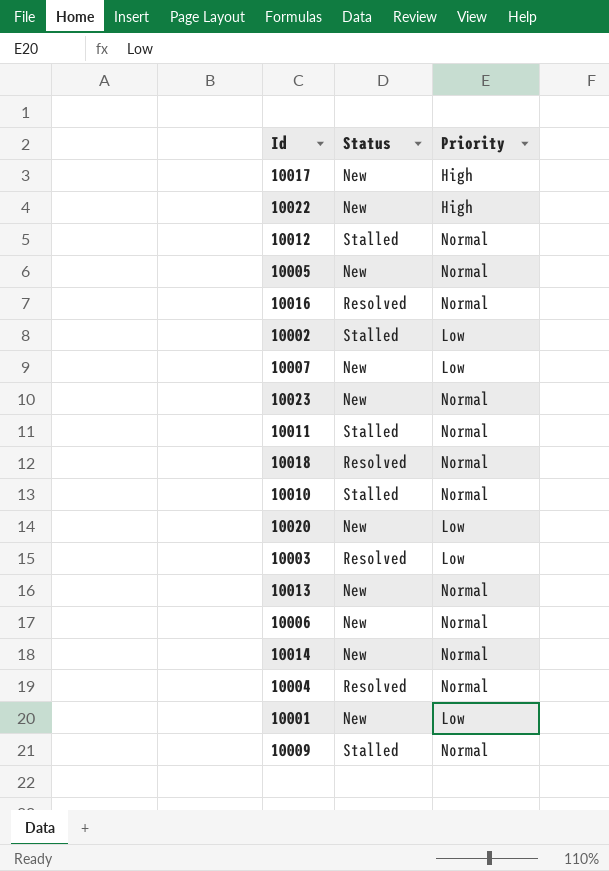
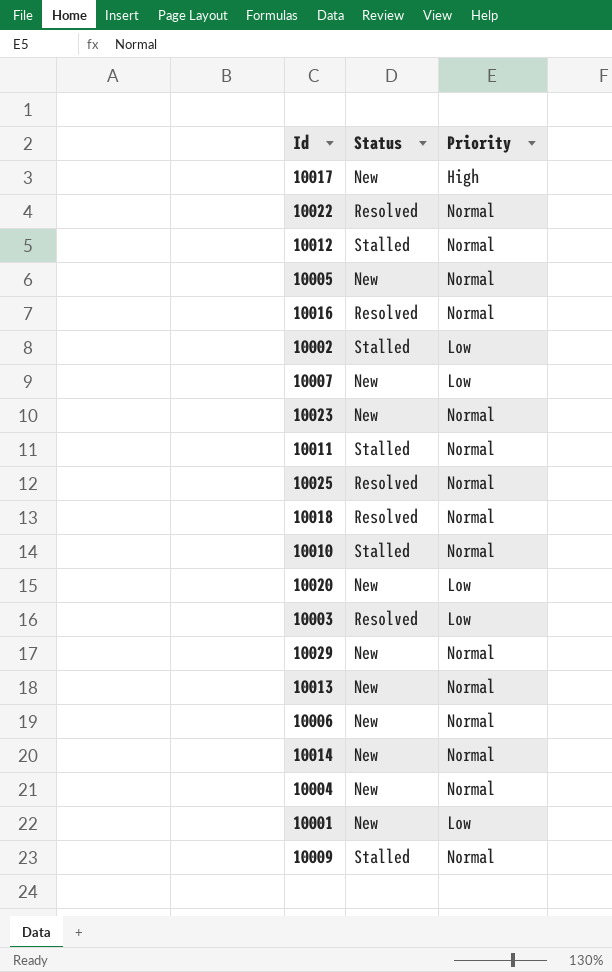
10022 | Status: New -> Resolved
10022 | Priority: High -> Normal
row 10025: none -> Resolved | Normal
row 10029: none -> New | Normal
10004 | Status: Resolved -> New

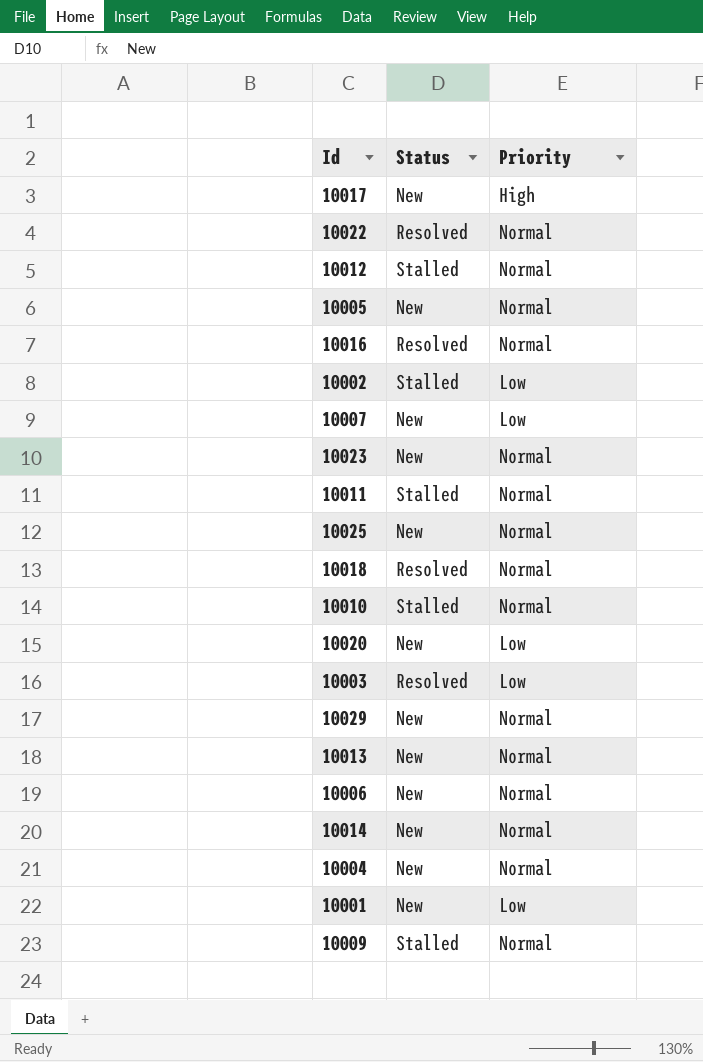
10025 | Status: Resolved -> New

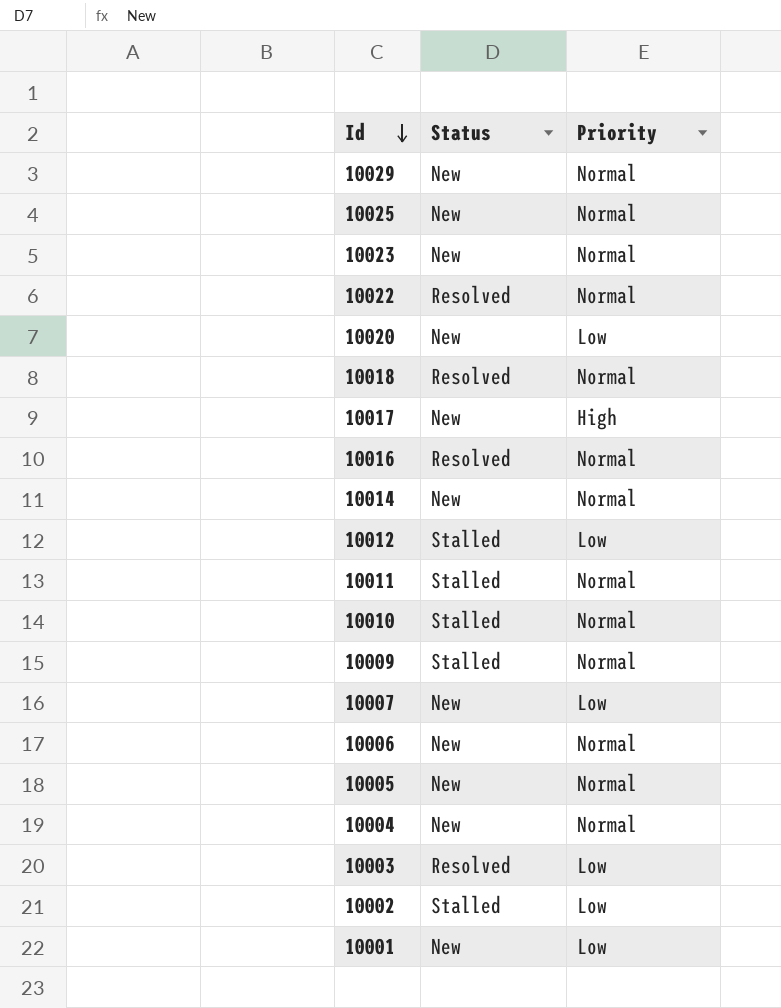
row order: none -> Id descending
row 10013: New | Normal -> none
10012 | Priority: Normal -> Low

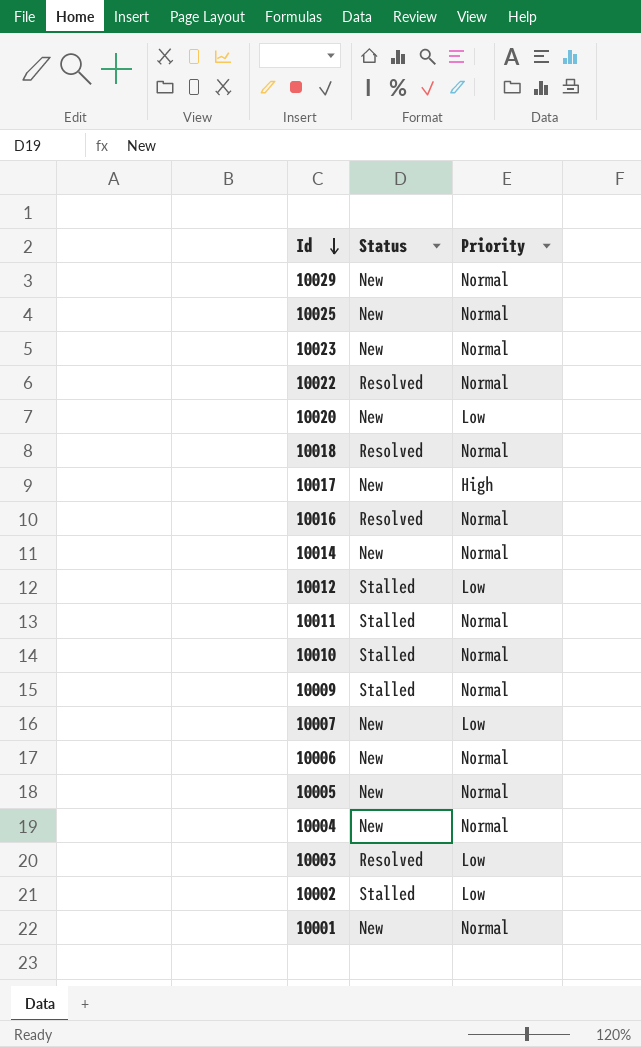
10001 | Priority: Low -> Normal

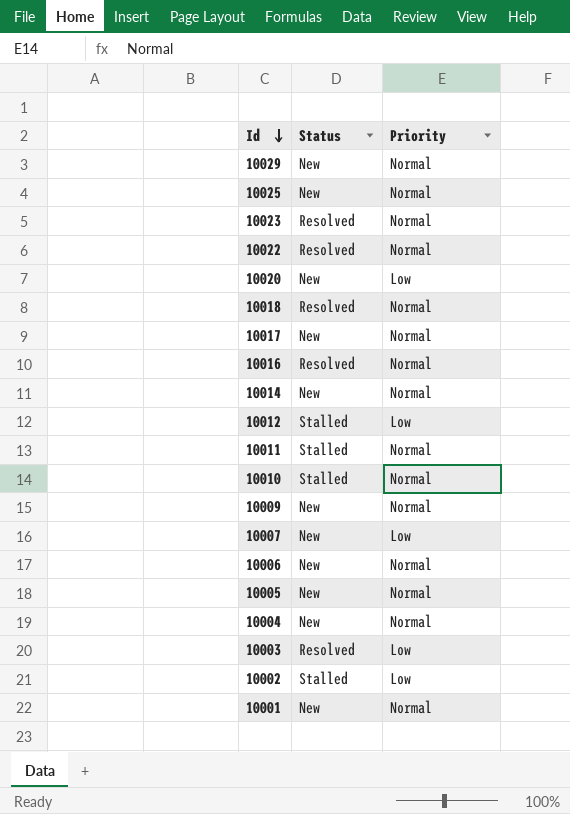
10023 | Status: New -> Resolved
10017 | Priority: High -> Normal
10009 | Status: Stalled -> New

